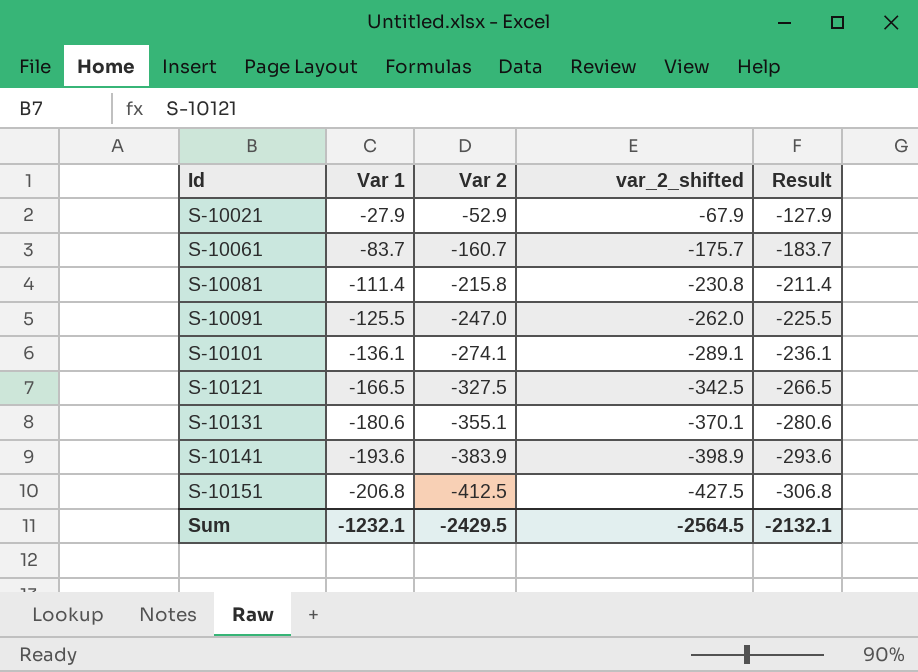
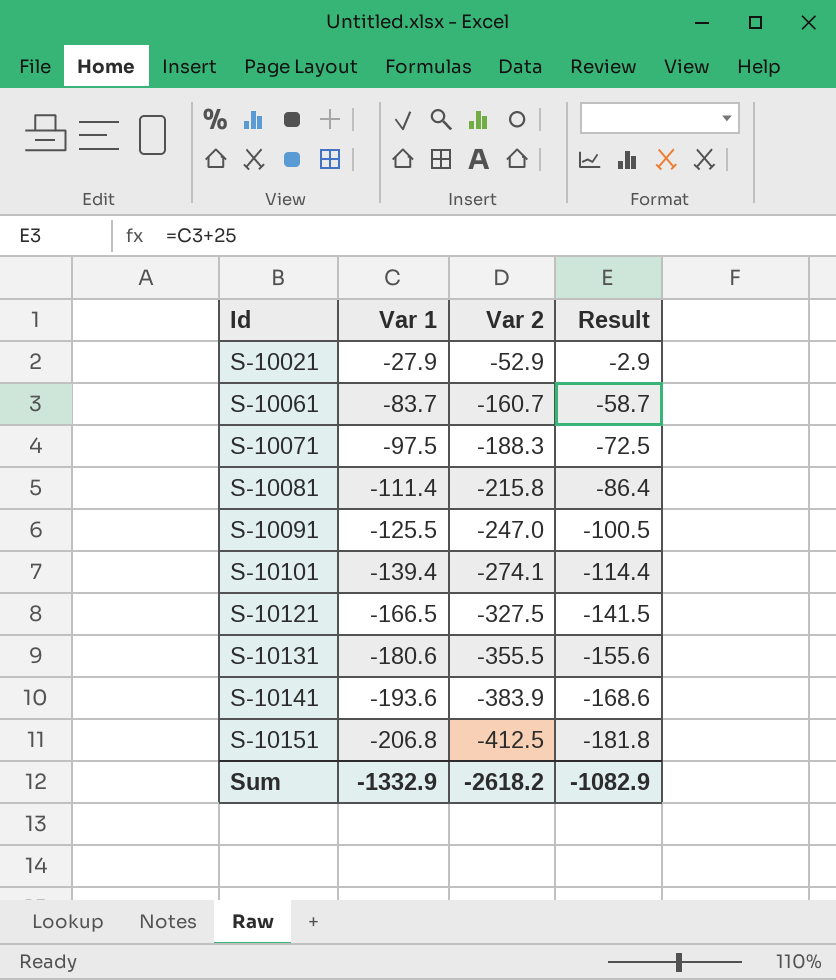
column var_2_shifted | formula: [Var 2] - 15 -> none
column Result | formula: [Var 1] - 100 -> [Var 1] + 25
row S-10071: none -> -97.5 | -188.3 | -72.5
S-10101 | Var 1: -136.1 -> -139.4
S-10131 | Var 2: -355.1 -> -355.5
Sum | Var 1: -1232.1 -> -1332.9
Sum | Var 2: -2429.5 -> -2618.2
Sum | Result: -2132.1 -> -1082.9

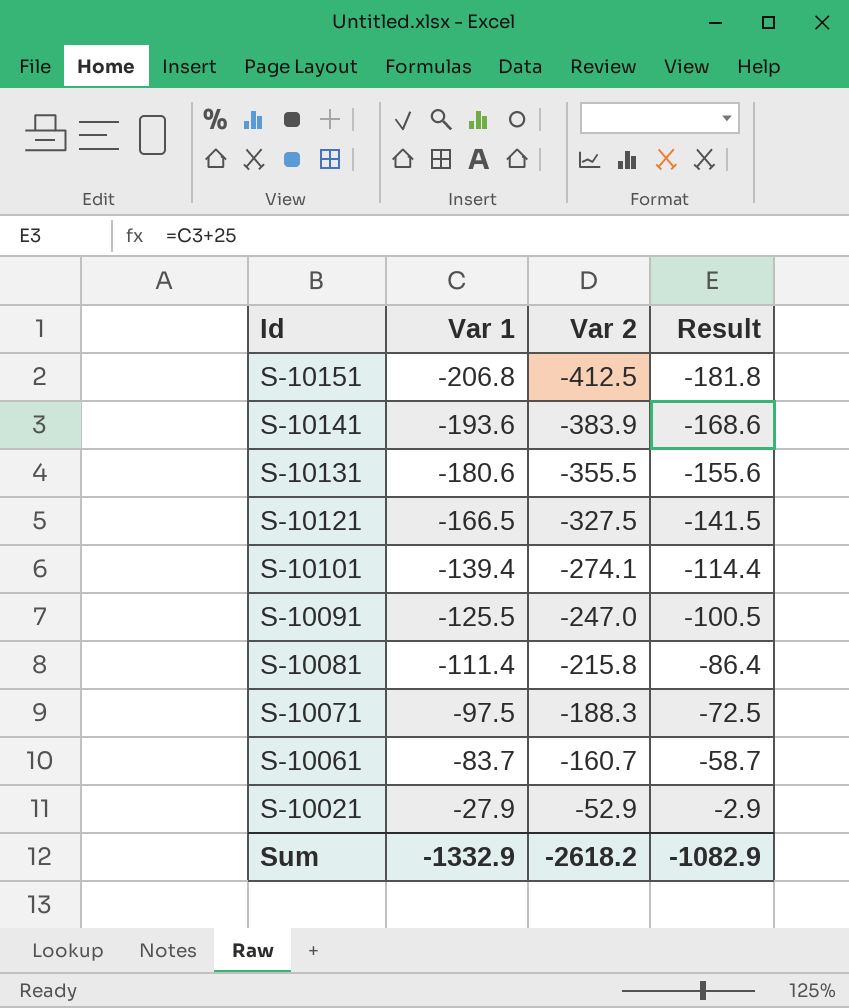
row order: Id ascending -> Id descending

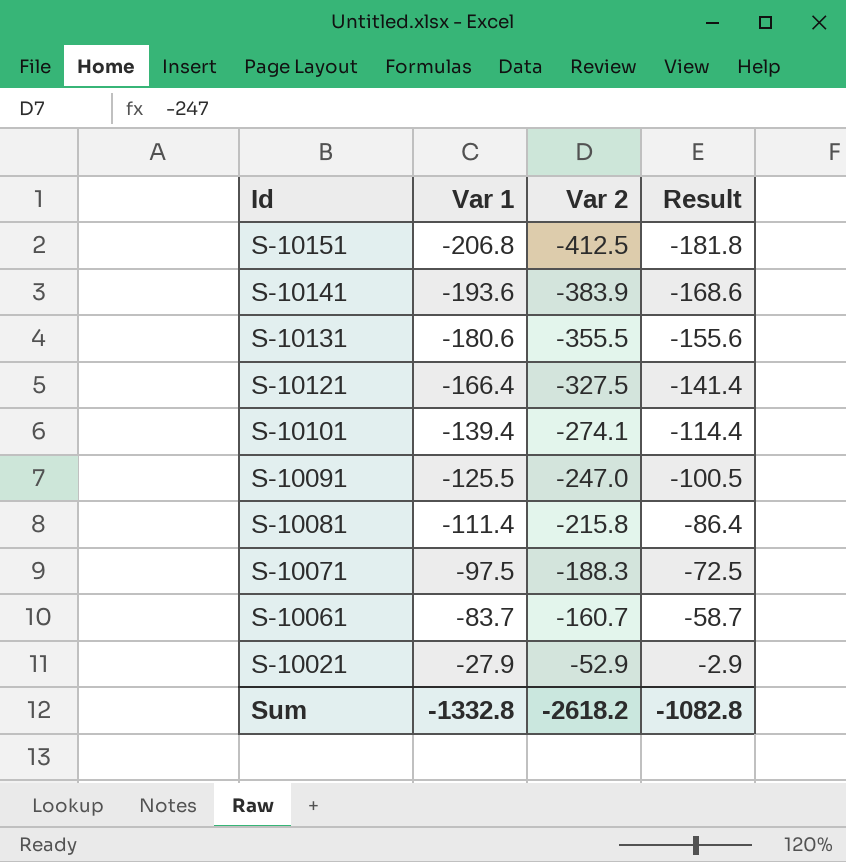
S-10121 | Var 1: -166.5 -> -166.4
S-10121 | Result: -141.5 -> -141.4
Sum | Var 1: -1332.9 -> -1332.8
Sum | Result: -1082.9 -> -1082.8

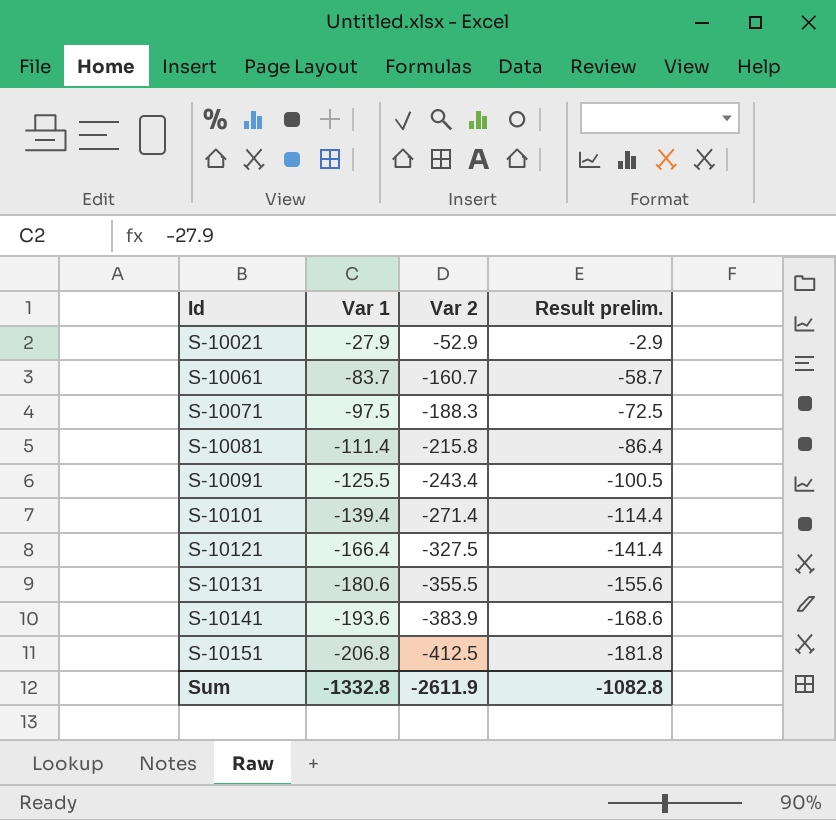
row order: Id descending -> Id ascending
column name: Result -> Result prelim.
S-10091 | Var 2: -247.0 -> -243.4
S-10101 | Var 2: -274.1 -> -271.4
Sum | Var 2: -2618.2 -> -2611.9

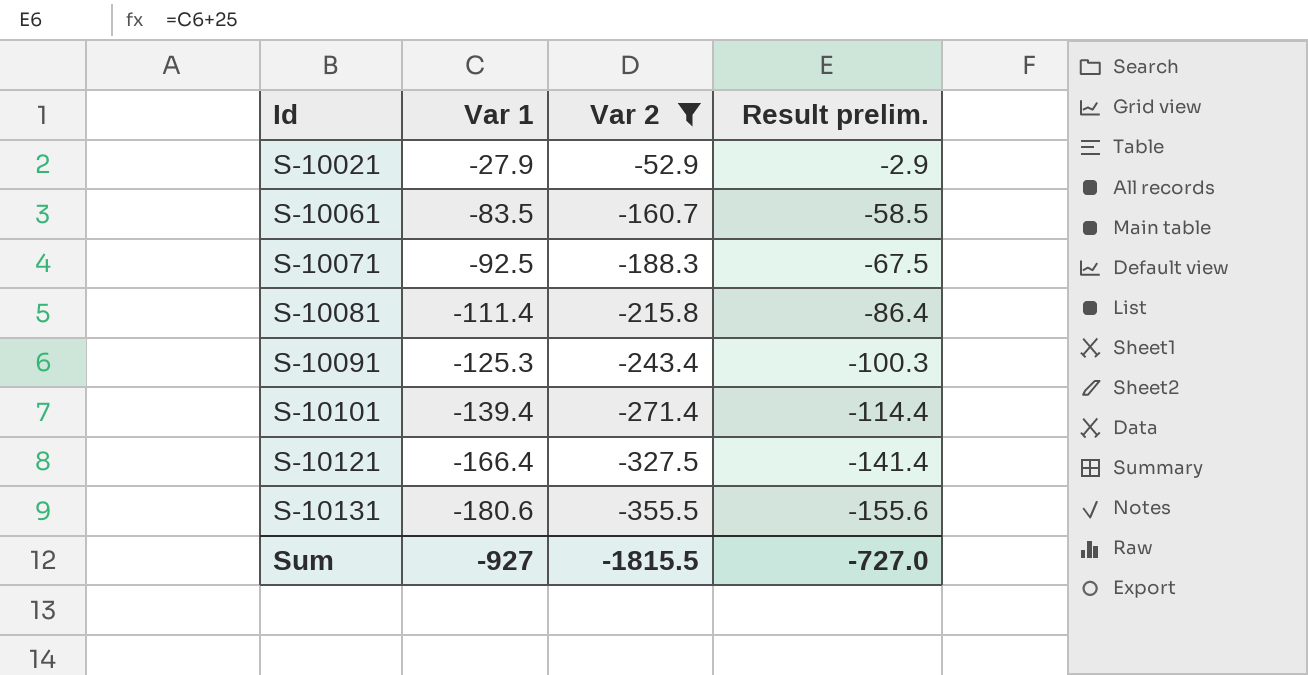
filter: none -> Var 2 >= -355.5
S-10061 | Var 1: -83.7 -> -83.5
S-10061 | Result prelim.: -58.7 -> -58.5
S-10071 | Var 1: -97.5 -> -92.5
S-10071 | Result prelim.: -72.5 -> -67.5
S-10091 | Var 1: -125.5 -> -125.3
S-10091 | Result prelim.: -100.5 -> -100.3
Sum | Var 1: -1332.8 -> -927
Sum | Var 2: -2611.9 -> -1815.5
Sum | Result prelim.: -1082.8 -> -727.0

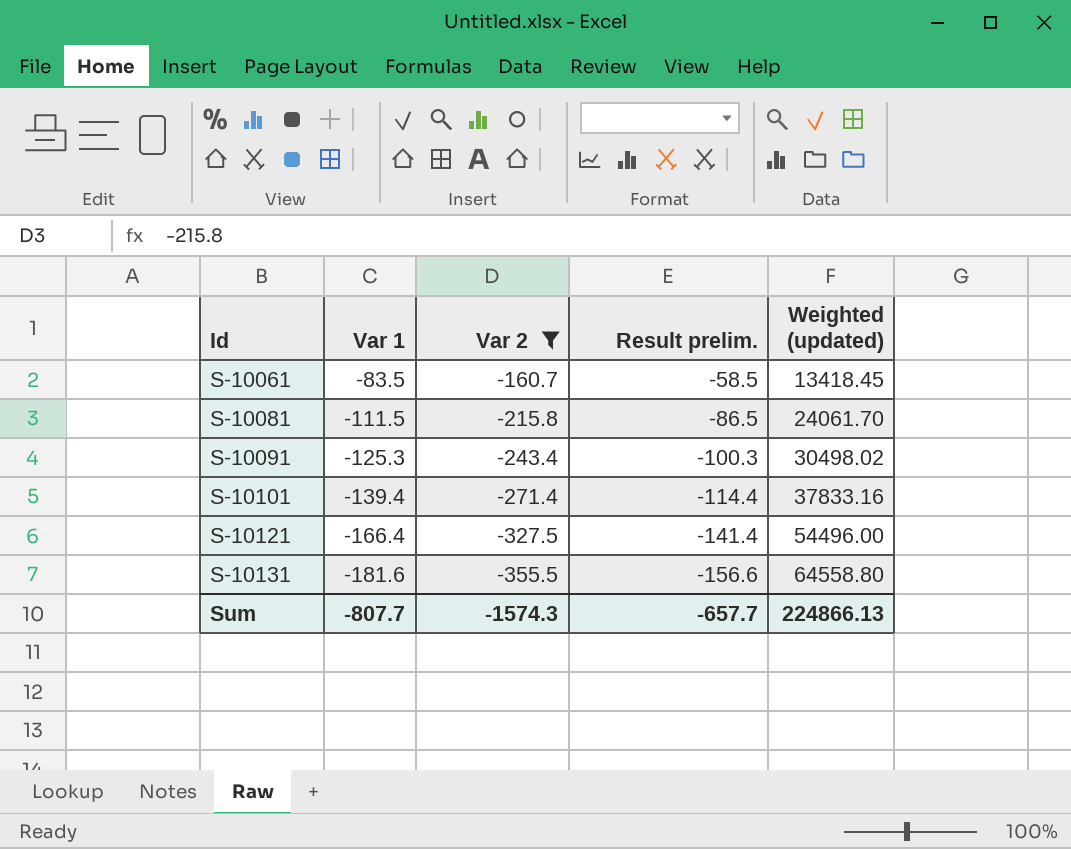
column Weighted (updated) | formula: none -> [Var 1] * [Var 2]
row S-10021: -27.9 | -52.9 | -2.9 -> none
row S-10071: -92.5 | -188.3 | -67.5 -> none
S-10081 | Var 1: -111.4 -> -111.5
S-10081 | Result prelim.: -86.4 -> -86.5
S-10131 | Var 1: -180.6 -> -181.6
S-10131 | Result prelim.: -155.6 -> -156.6
Sum | Var 1: -927 -> -807.7
Sum | Var 2: -1815.5 -> -1574.3
Sum | Result prelim.: -727.0 -> -657.7

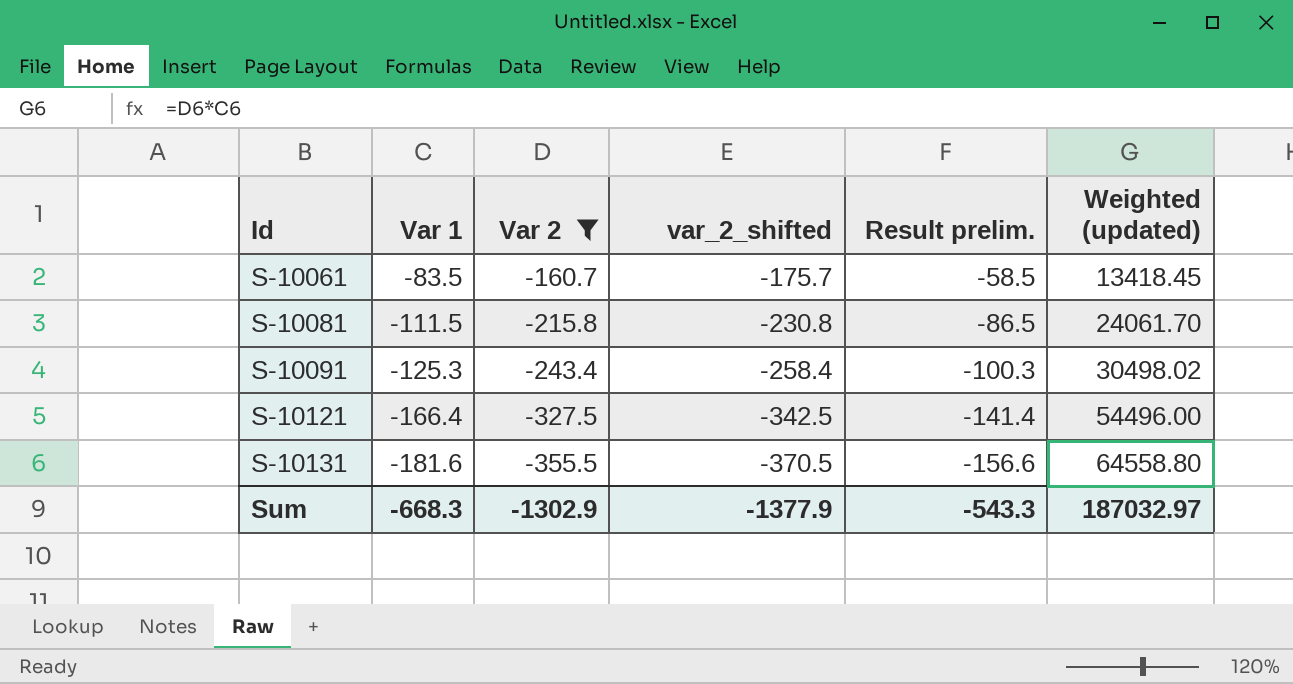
column var_2_shifted | formula: none -> [Var 2] - 15
row S-10101: -139.4 | -271.4 | -114.4 | 37833.16 -> none
Sum | Var 1: -807.7 -> -668.3
Sum | Var 2: -1574.3 -> -1302.9
Sum | Result prelim.: -657.7 -> -543.3
Sum | Weighted (updated): 224866.13 -> 187032.97

